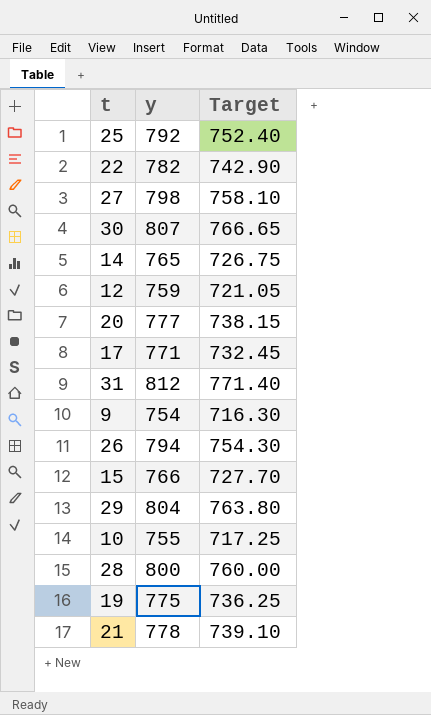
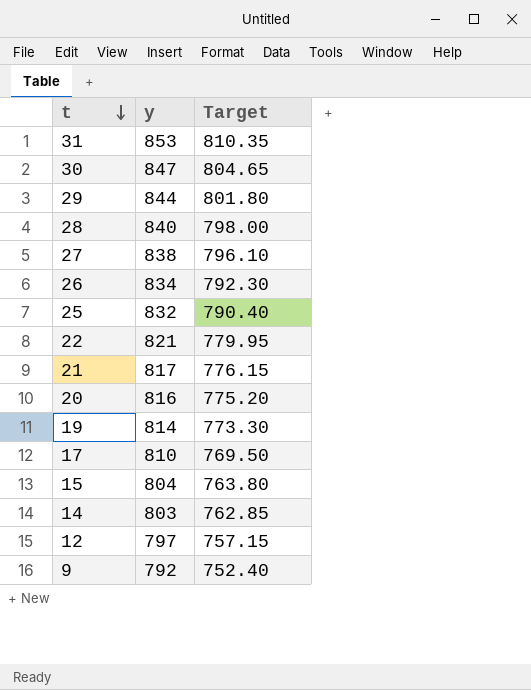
row order: none -> t descending
row 10: 755 | 717.25 -> none
31 | y: 812 -> 853
31 | Target: 771.40 -> 810.35
30 | y: 807 -> 847
30 | Target: 766.65 -> 804.65
29 | y: 804 -> 844
29 | Target: 763.80 -> 801.80
28 | y: 800 -> 840
28 | Target: 760.00 -> 798.00
27 | y: 798 -> 838
27 | Target: 758.10 -> 796.10
26 | y: 794 -> 834
26 | Target: 754.30 -> 792.30
25 | y: 792 -> 832
25 | Target: 752.40 -> 790.40
22 | y: 782 -> 821
22 | Target: 742.90 -> 779.95
21 | y: 778 -> 817
21 | Target: 739.10 -> 776.15
20 | y: 777 -> 816
20 | Target: 738.15 -> 775.20
19 | y: 775 -> 814
19 | Target: 736.25 -> 773.30
17 | y: 771 -> 810
17 | Target: 732.45 -> 769.50
15 | y: 766 -> 804
15 | Target: 727.70 -> 763.80
14 | y: 765 -> 803
14 | Target: 726.75 -> 762.85
12 | y: 759 -> 797
12 | Target: 721.05 -> 757.15
9 | y: 754 -> 792
9 | Target: 716.30 -> 752.40

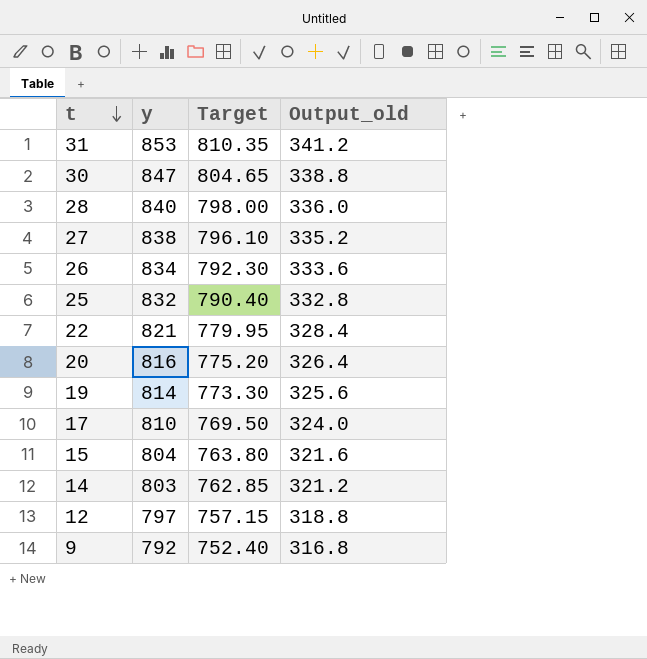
column Output_old | formula: none -> [y] * 0.4
row 29: 844 | 801.80 -> none
row 21: 817 | 776.15 -> none

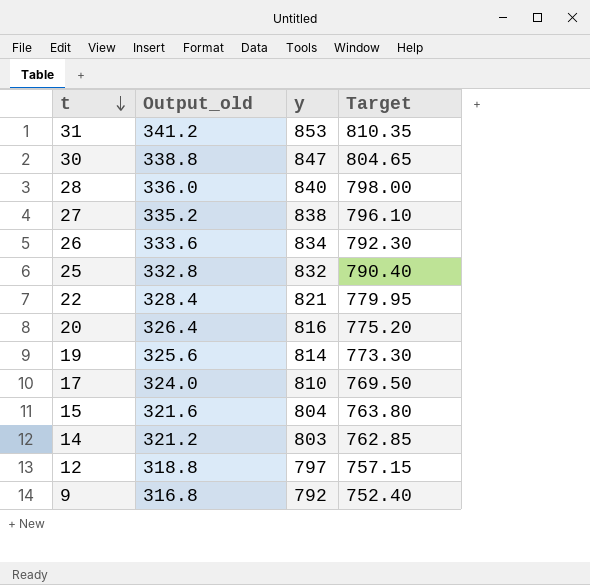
column Output_old | position: 4 -> 2

